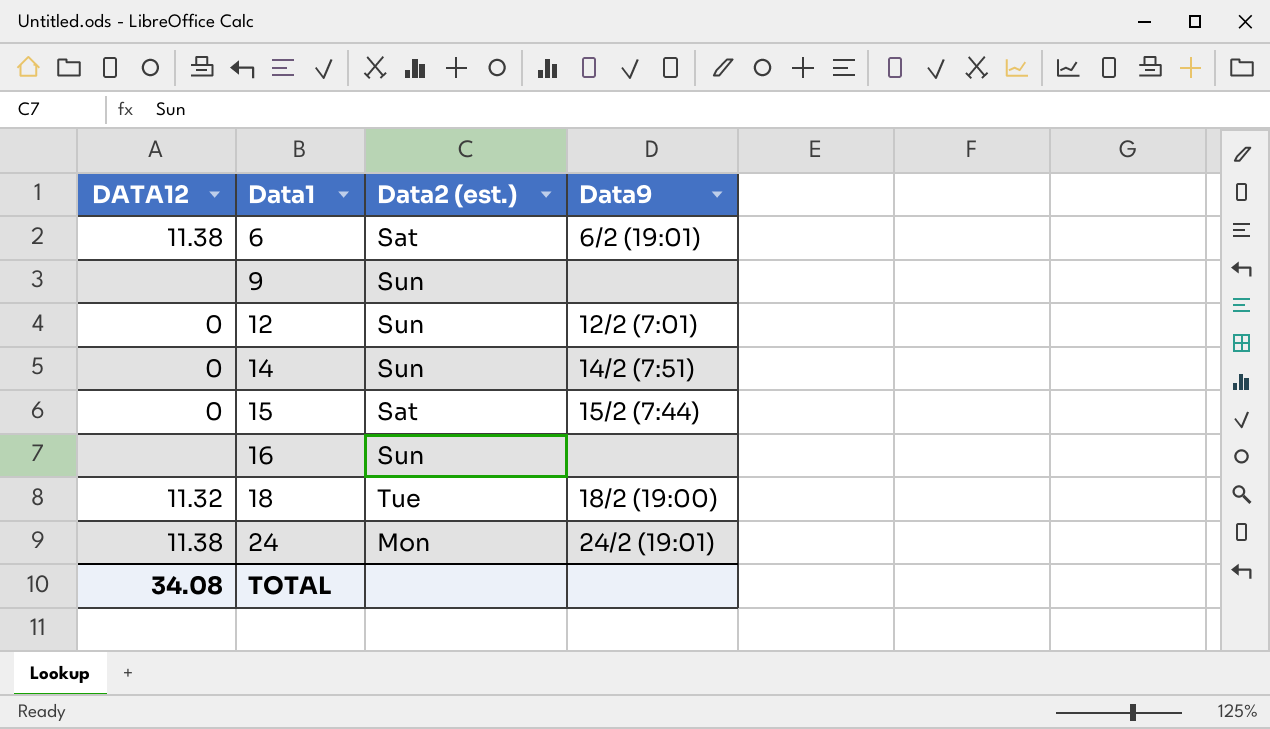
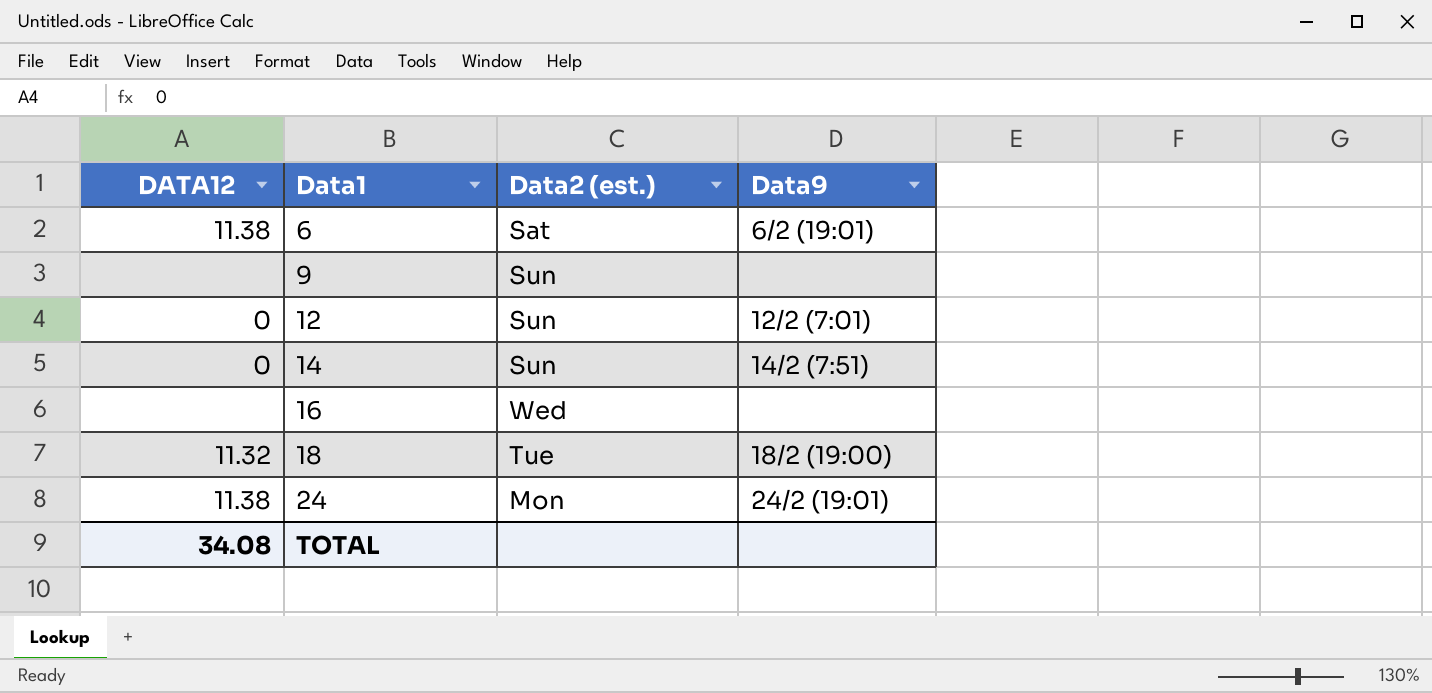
row 15: 0 | Sat | 15/2 (7:44) -> none
16 | Data2 (est.): Sun -> Wed

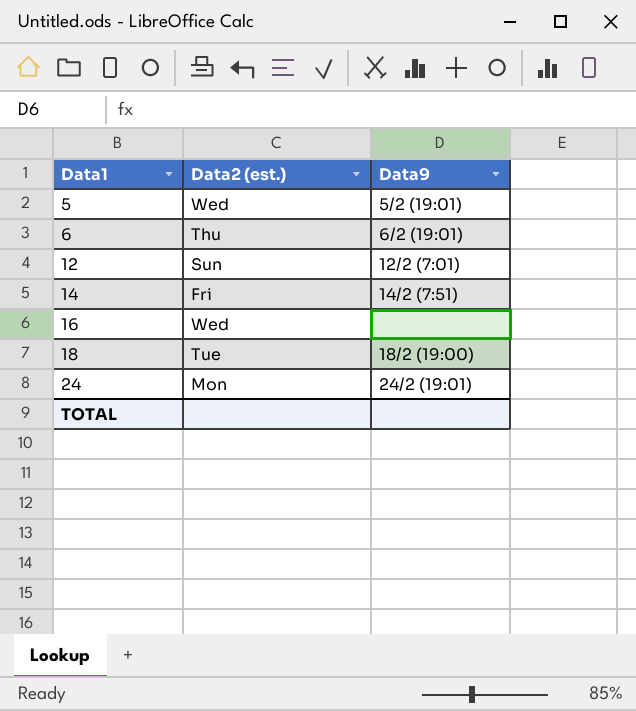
column DATA12 | position: 1 -> none
row 9: none | Sun | none -> none
row 5: none -> Wed | 5/2 (19:01)
6 | Data2 (est.): Sat -> Thu
14 | Data2 (est.): Sun -> Fri

